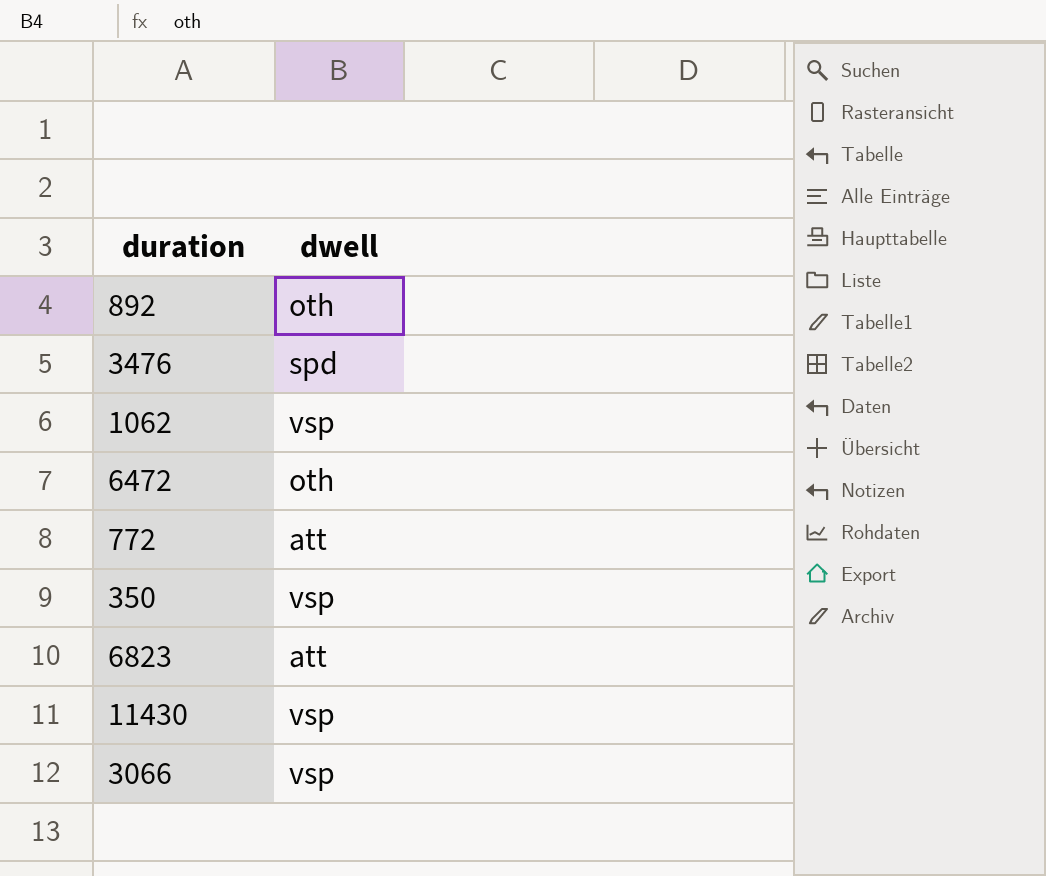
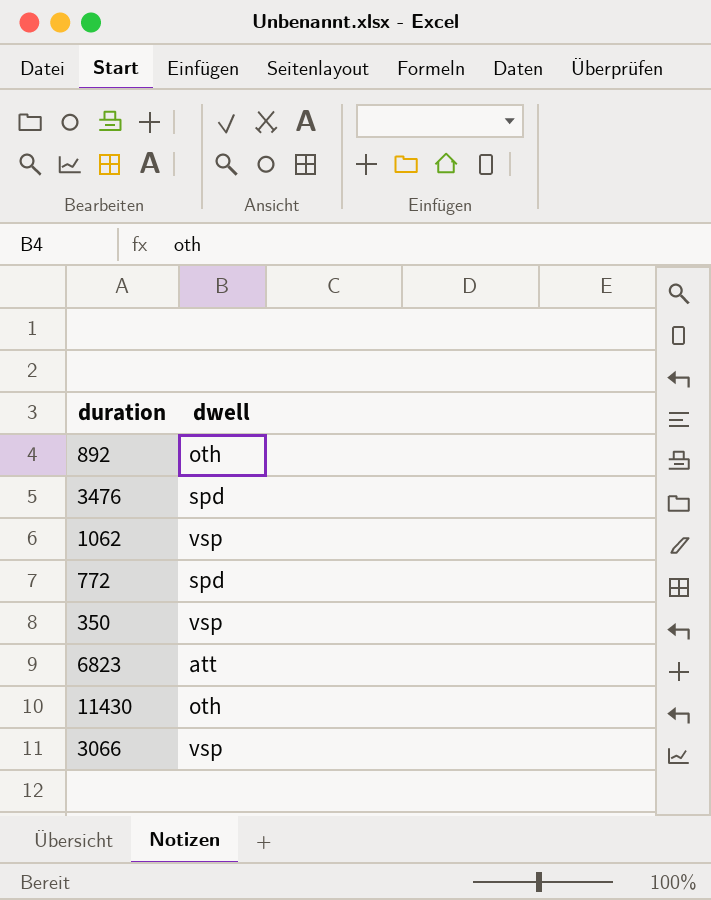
row 6472: oth -> none
772 | dwell: att -> spd
11430 | dwell: vsp -> oth

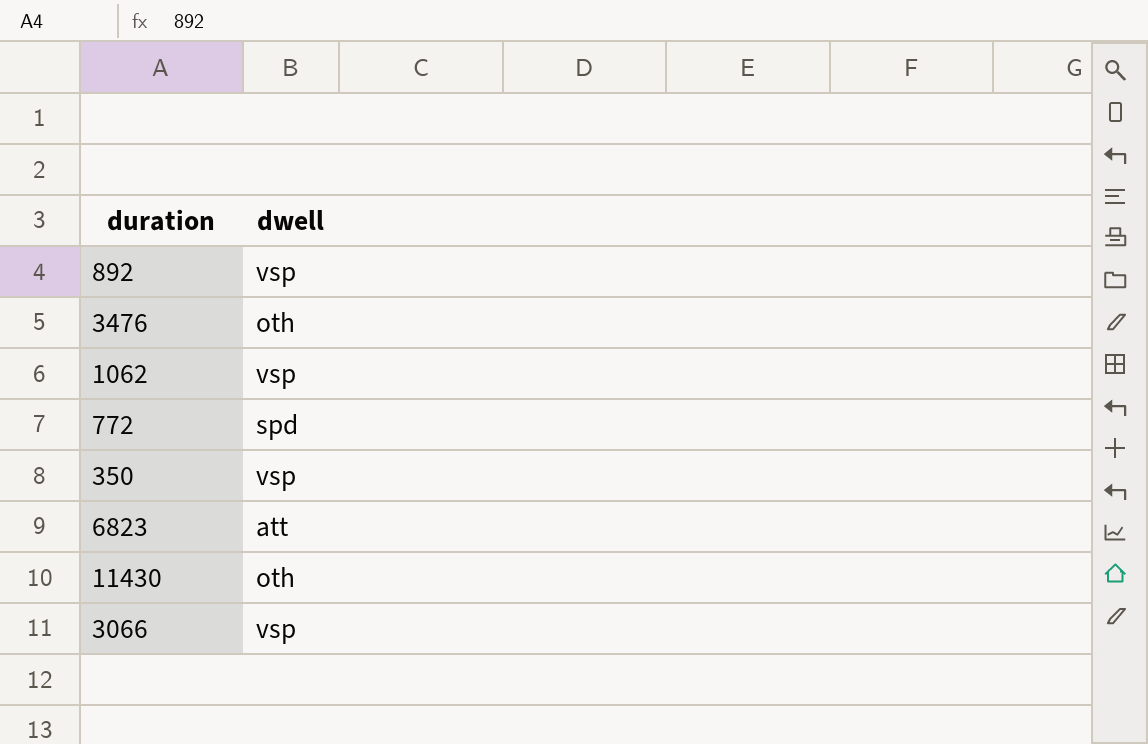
892 | dwell: oth -> vsp
3476 | dwell: spd -> oth

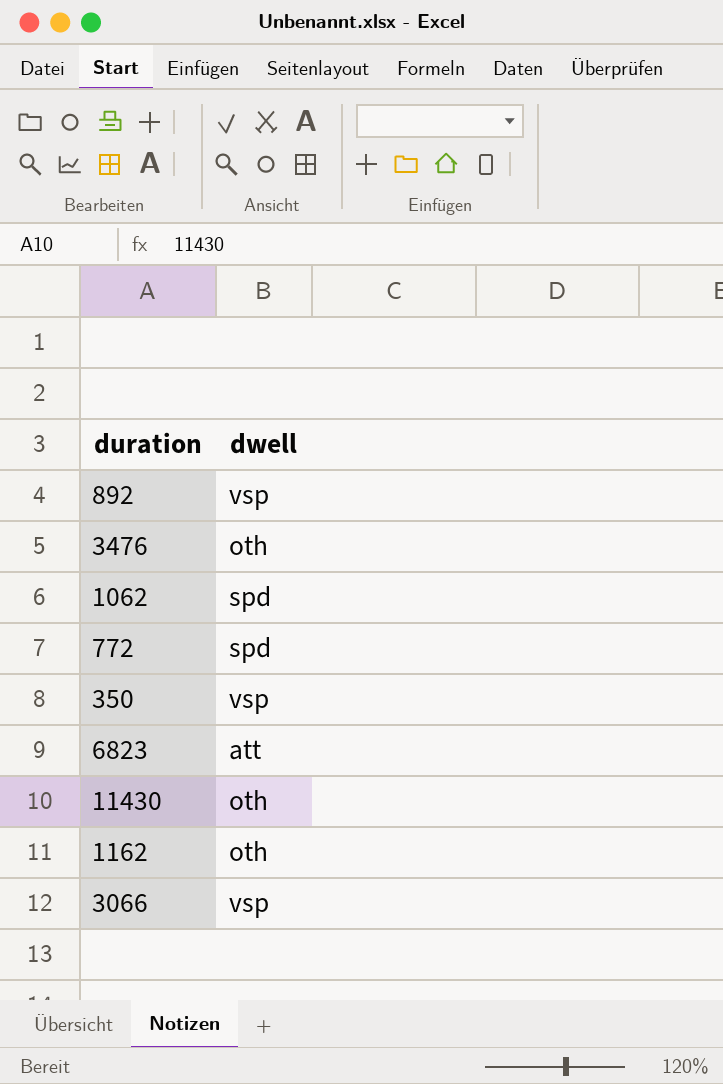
1062 | dwell: vsp -> spd
row 1162: none -> oth

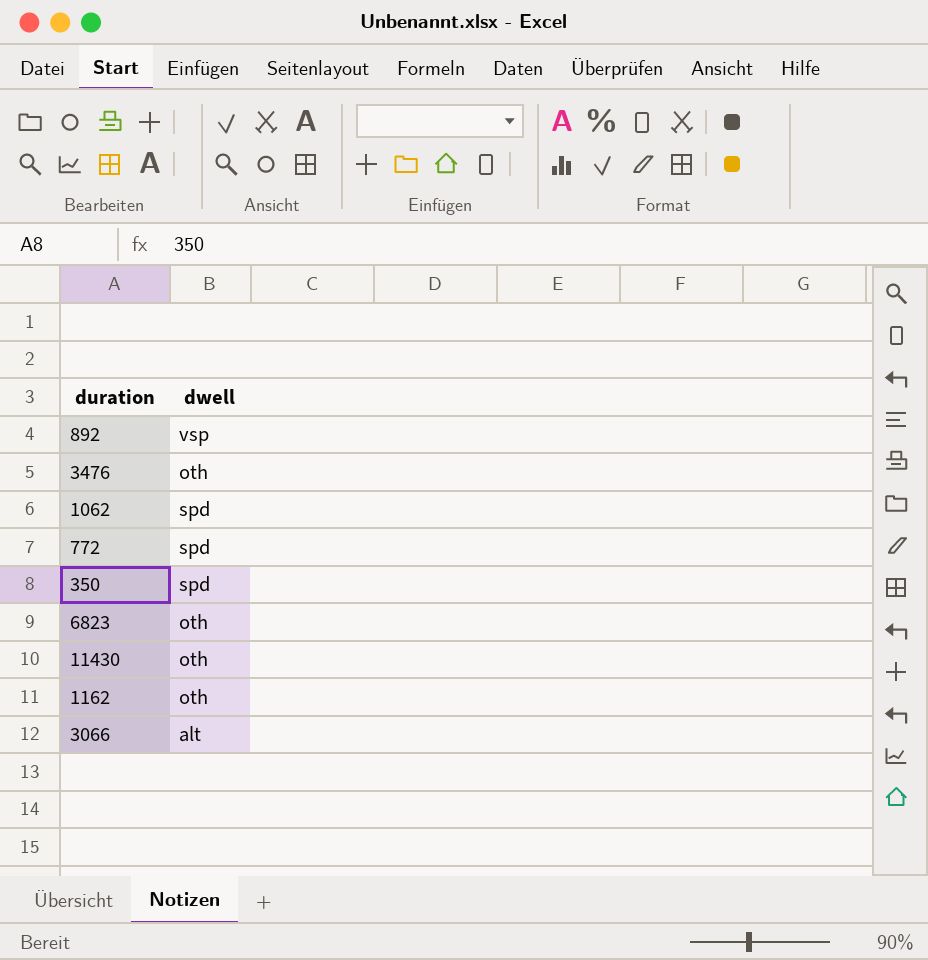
350 | dwell: vsp -> spd
6823 | dwell: att -> oth
3066 | dwell: vsp -> alt

